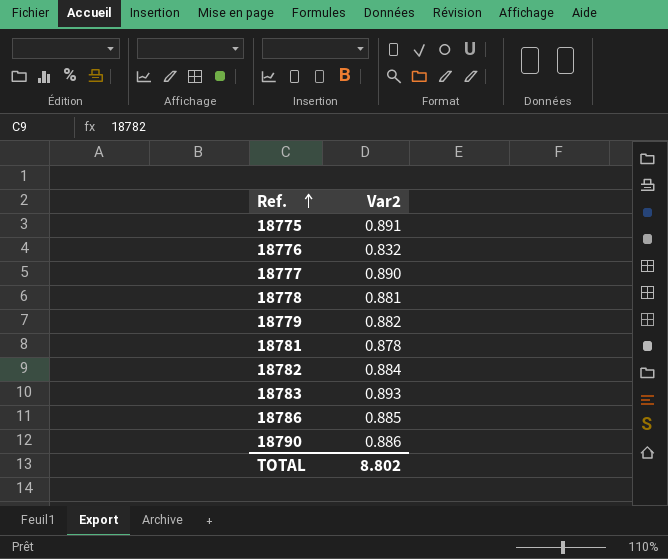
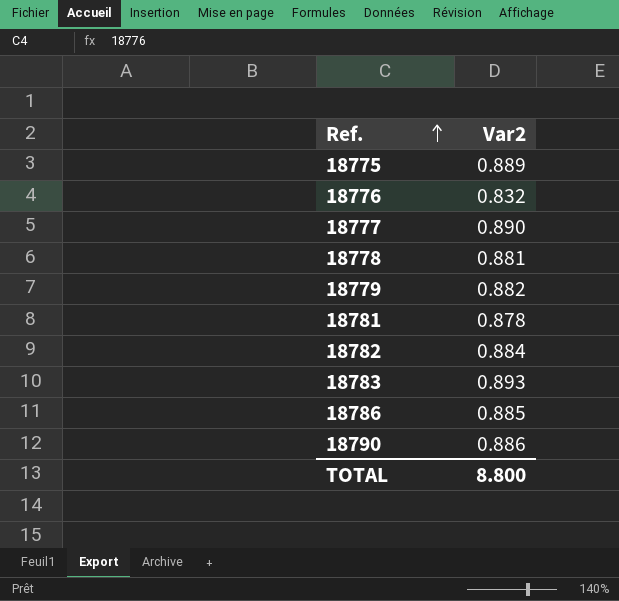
18775 | Var2: 0.891 -> 0.889
TOTAL | Var2: 8.802 -> 8.800

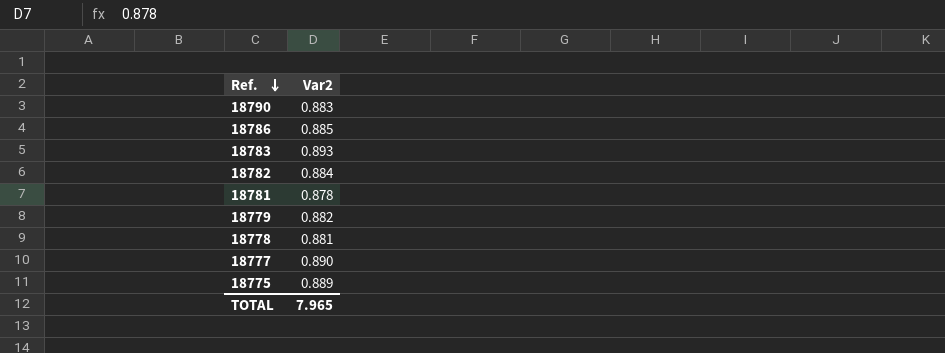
row order: Ref. ascending -> Ref. descending
row 18776: 0.832 -> none
18790 | Var2: 0.886 -> 0.883
TOTAL | Var2: 8.800 -> 7.965

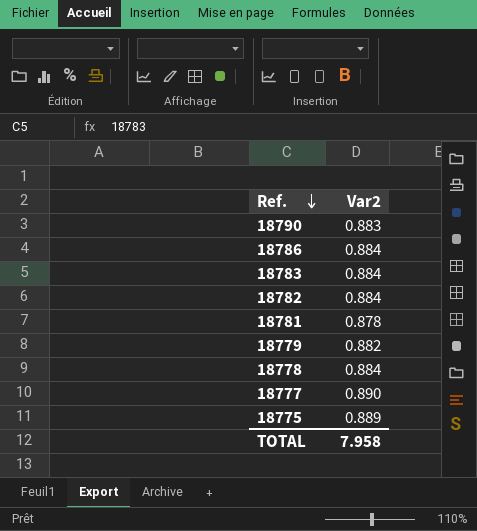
18786 | Var2: 0.885 -> 0.884
18783 | Var2: 0.893 -> 0.884
18778 | Var2: 0.881 -> 0.884
TOTAL | Var2: 7.965 -> 7.958

